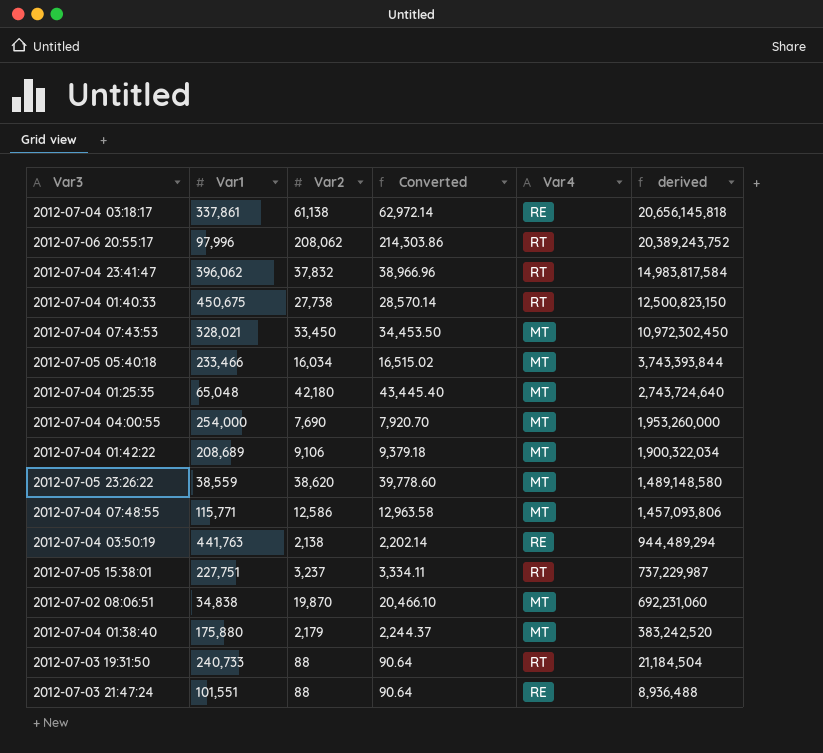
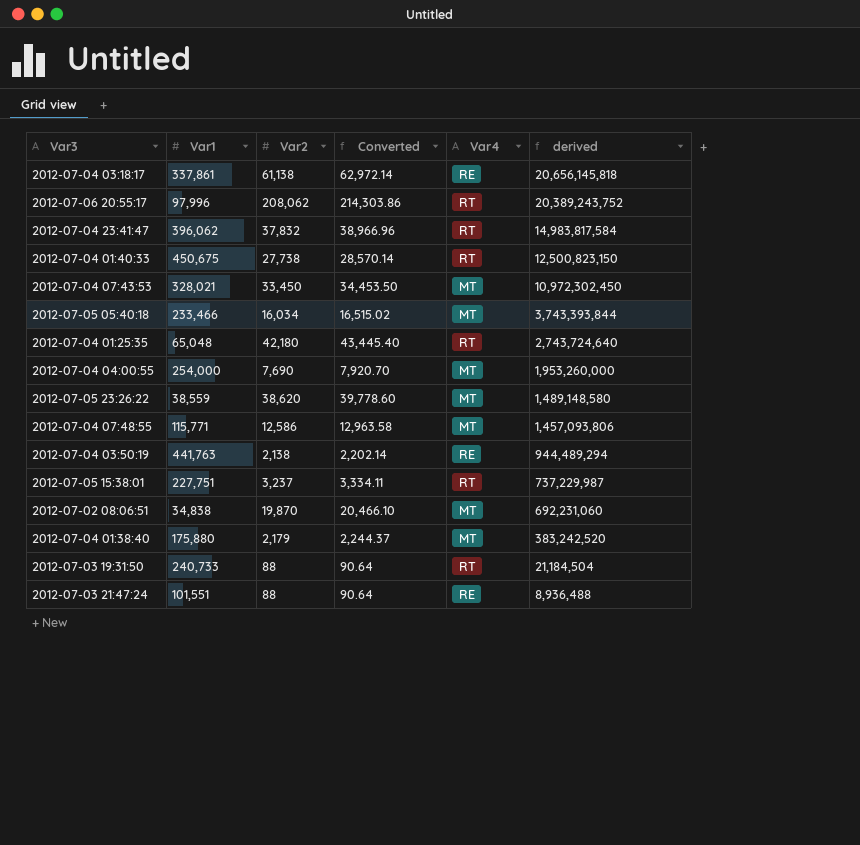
row 2012-07-04 01:42:22: 208,689 | 9,106 | 9,379.18 | MT | 1,900,322,034 -> none
2012-07-04 01:25:35 | Var4: MT -> RT

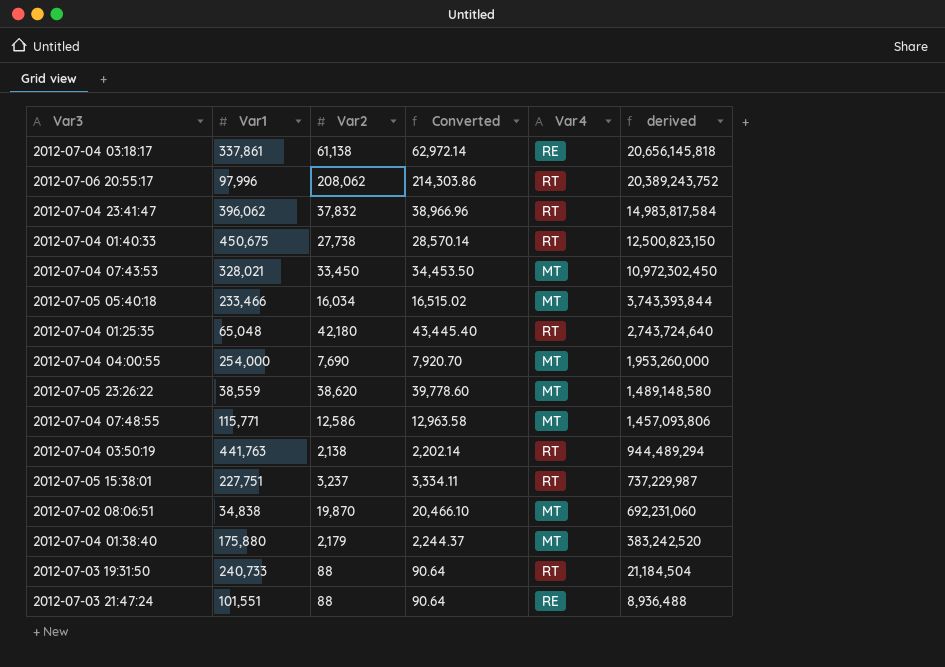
2012-07-04 03:50:19 | Var4: RE -> RT

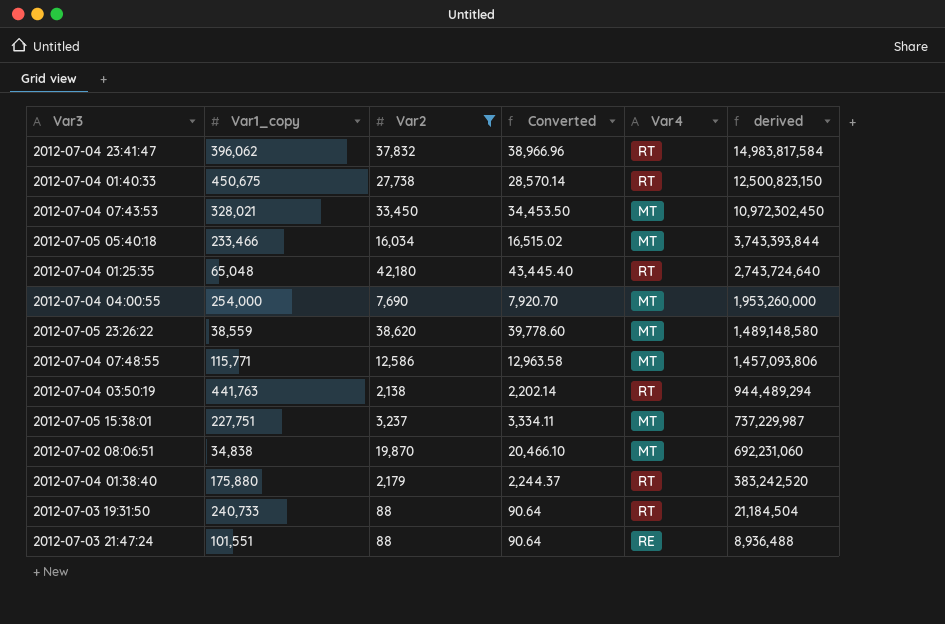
filter: none -> Var2 <= 42,180
column name: Var1 -> Var1_copy
2012-07-05 15:38:01 | Var4: RT -> MT
2012-07-04 01:38:40 | Var4: MT -> RT

